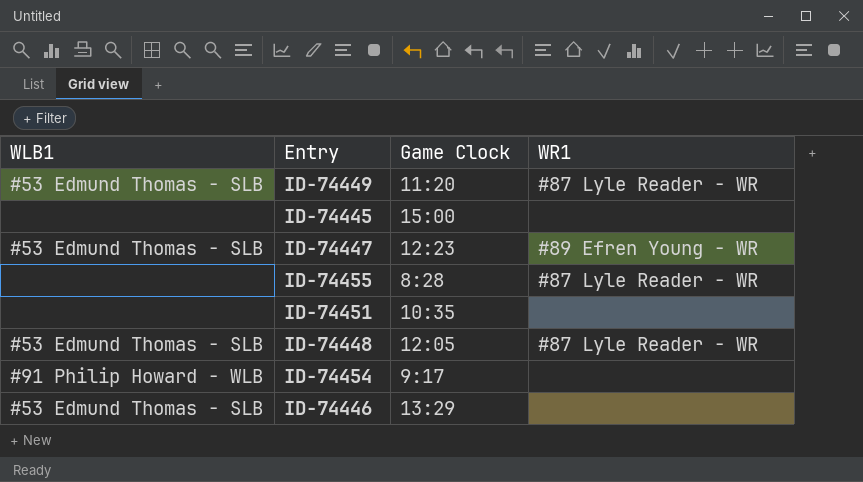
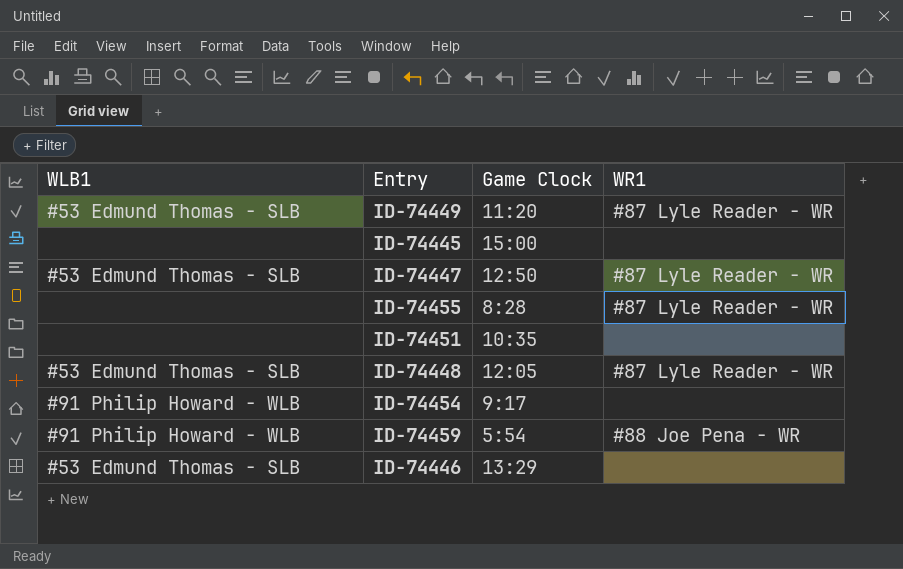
ID-74447 | Game Clock: 12:23 -> 12:50
ID-74447 | WR1: #89 Efren Young - WR -> #87 Lyle Reader - WR
row ID-74459: none -> #91 Philip Howard - WLB | 5:54 | #88 Joe Pena - WR

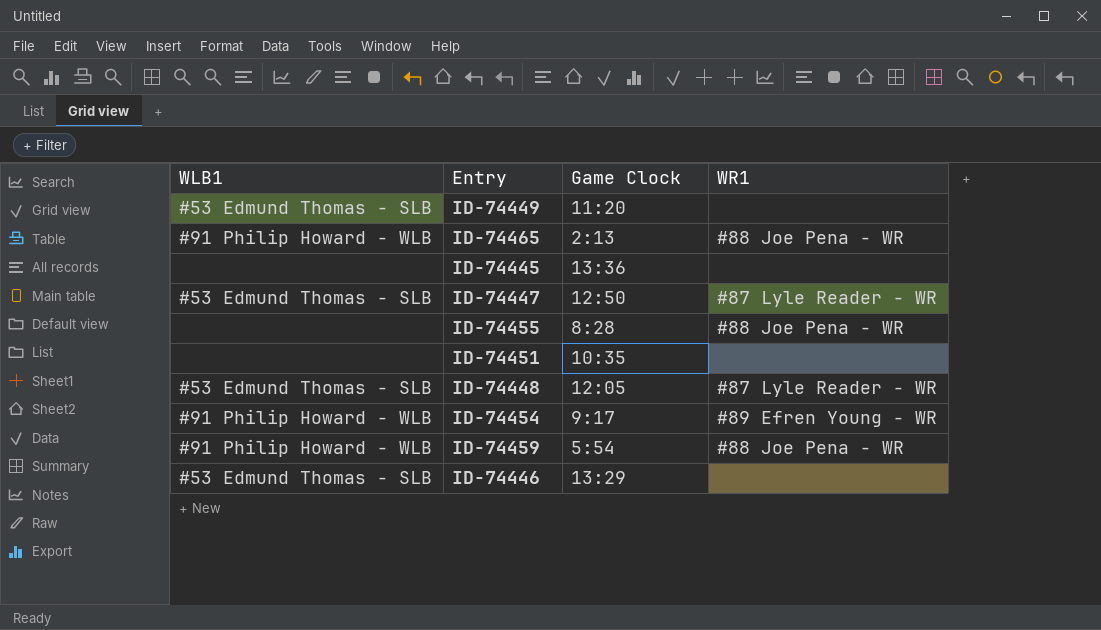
ID-74449 | WR1: #87 Lyle Reader - WR -> none
row ID-74465: none -> #91 Philip Howard - WLB | 2:13 | #88 Joe Pena - WR
ID-74445 | Game Clock: 15:00 -> 13:36
ID-74455 | WR1: #87 Lyle Reader - WR -> #88 Joe Pena - WR
ID-74454 | WR1: none -> #89 Efren Young - WR

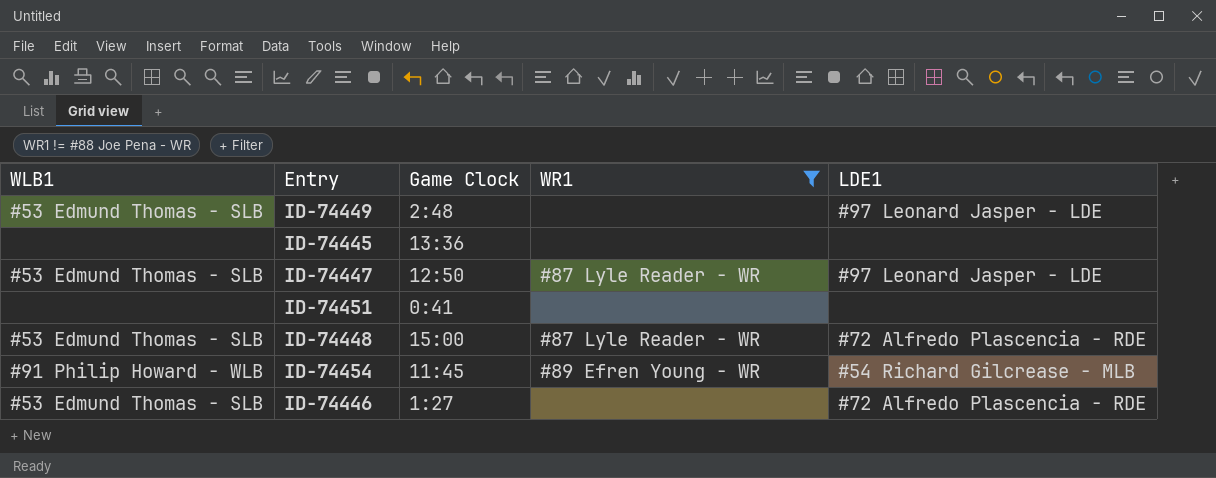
filter: none -> WR1 != #88 Joe Pena - WR
column LDE1 | position: none -> 5
ID-74449 | Game Clock: 11:20 -> 2:48
ID-74451 | Game Clock: 10:35 -> 0:41
ID-74448 | Game Clock: 12:05 -> 15:00
ID-74454 | Game Clock: 9:17 -> 11:45
ID-74446 | Game Clock: 13:29 -> 1:27

